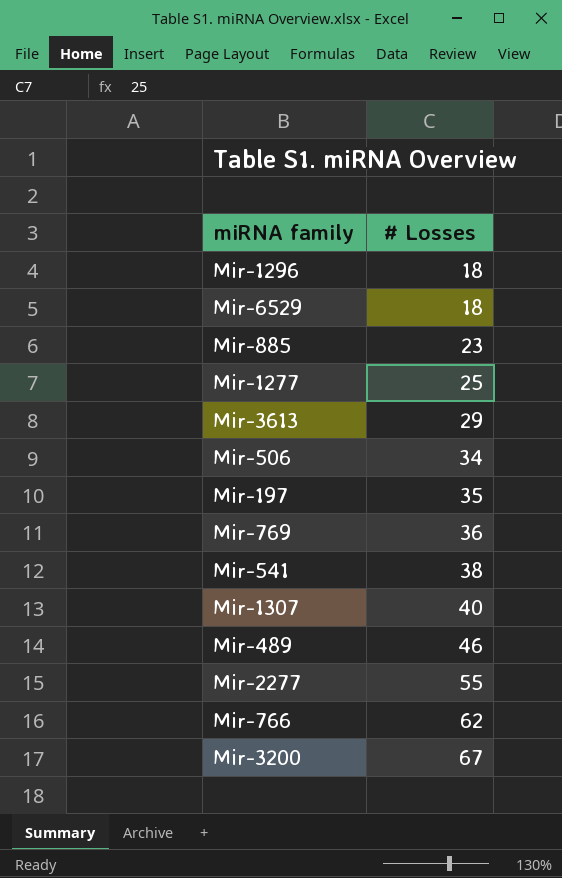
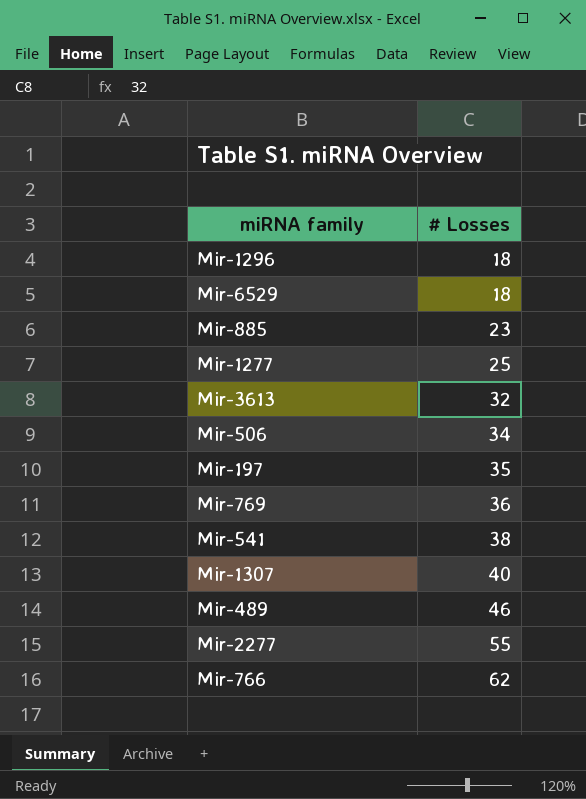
row Mir-3200: 67 -> none
Mir-3613 | # Losses: 29 -> 32

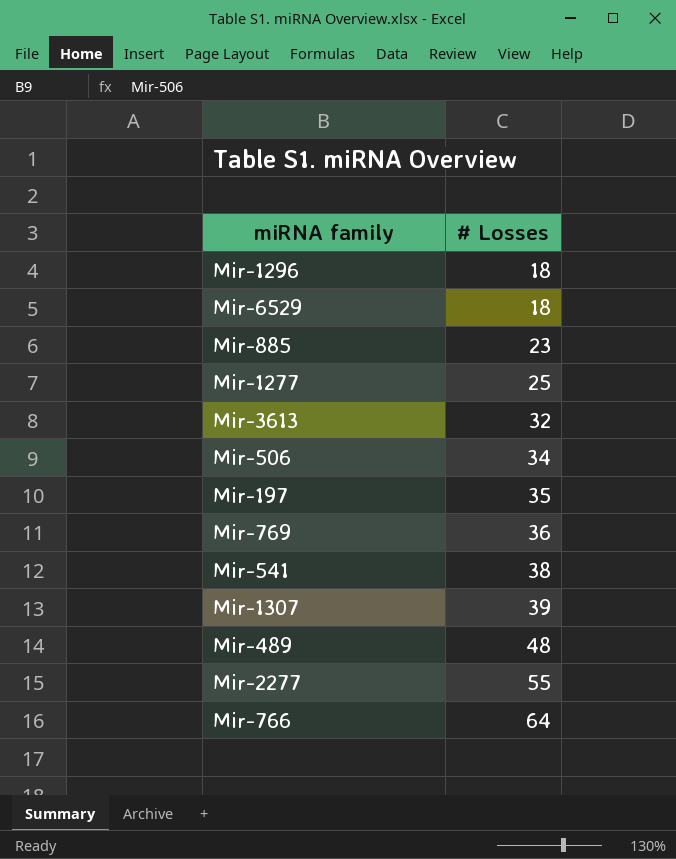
Mir-1307 | # Losses: 40 -> 39
Mir-489 | # Losses: 46 -> 48
Mir-766 | # Losses: 62 -> 64

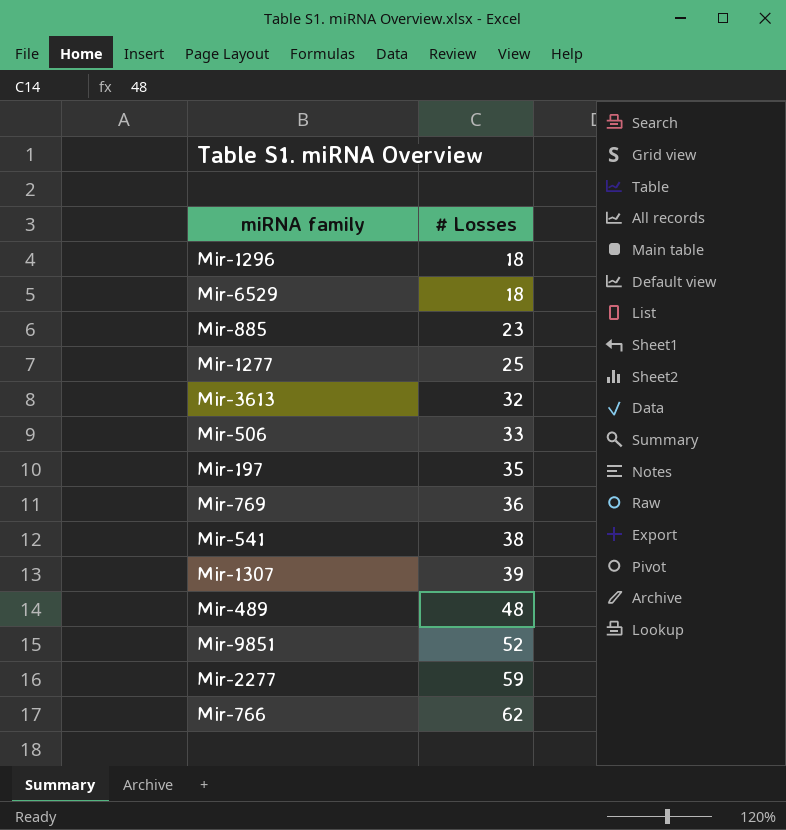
Mir-506 | # Losses: 34 -> 33
row Mir-9851: none -> 52
Mir-2277 | # Losses: 55 -> 59
Mir-766 | # Losses: 64 -> 62

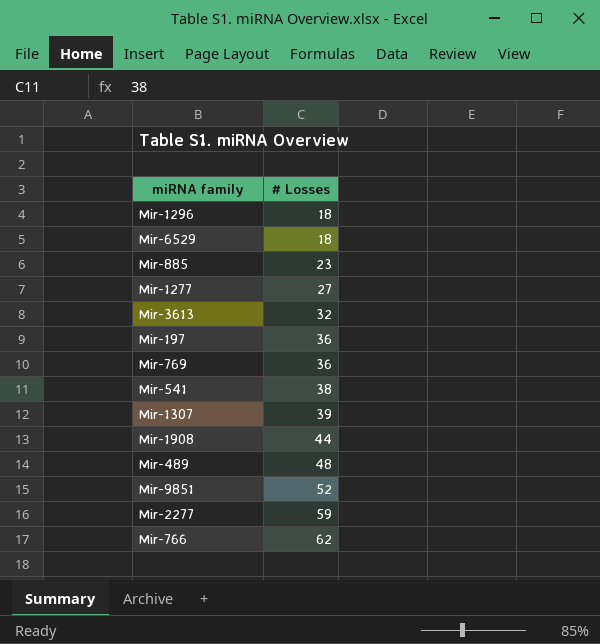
row Mir-506: 33 -> none
Mir-1277 | # Losses: 25 -> 27
Mir-197 | # Losses: 35 -> 36
row Mir-1908: none -> 44

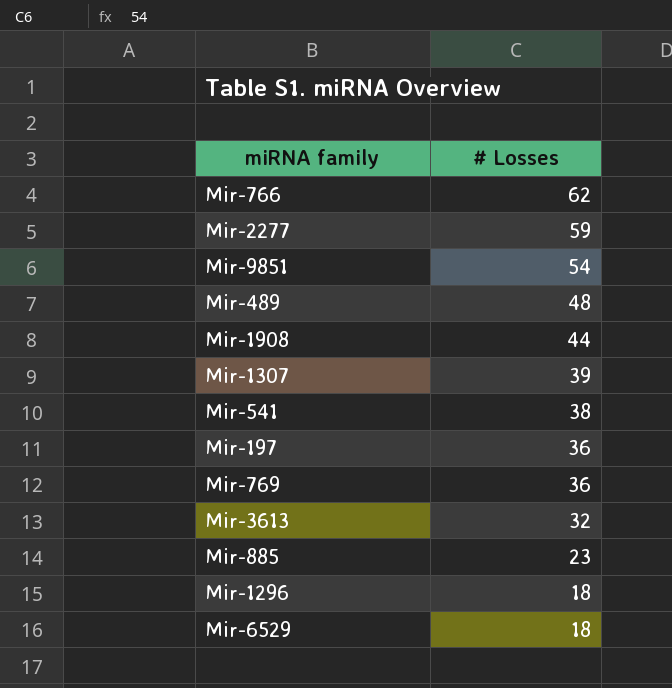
row order: # Losses ascending -> # Losses descending
row Mir-1277: 27 -> none
Mir-9851 | # Losses: 52 -> 54

